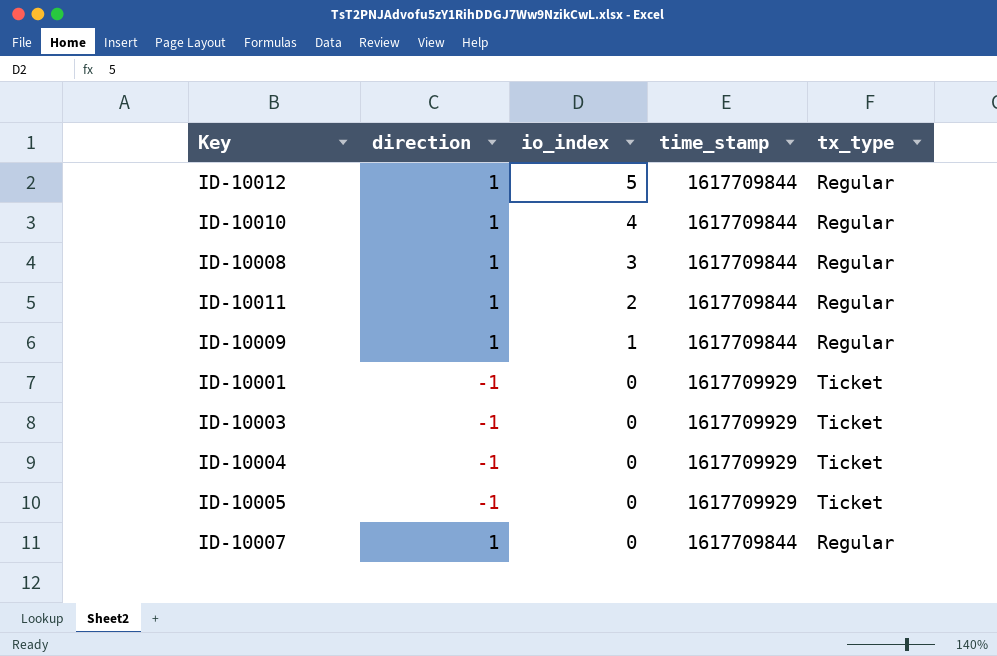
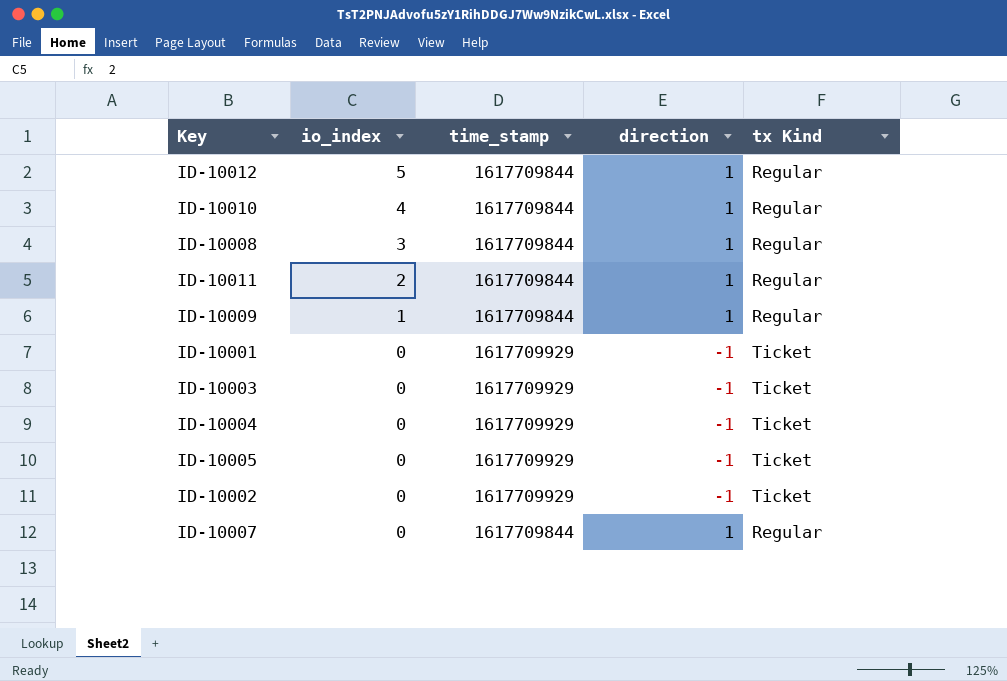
column direction | position: 2 -> 4
column name: tx_type -> tx Kind
row ID-10002: none -> 0 | 1617709929 | -1 | Ticket

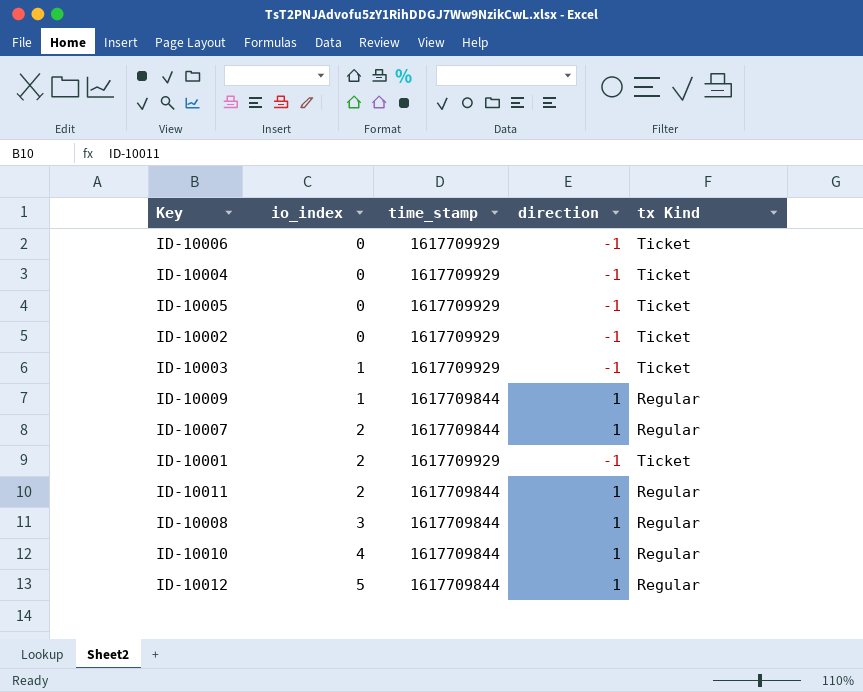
row order: io_index descending -> io_index ascending
row ID-10006: none -> 0 | 1617709929 | -1 | Ticket
ID-10003 | io_index: 0 -> 1
ID-10007 | io_index: 0 -> 2
ID-10001 | io_index: 0 -> 2

